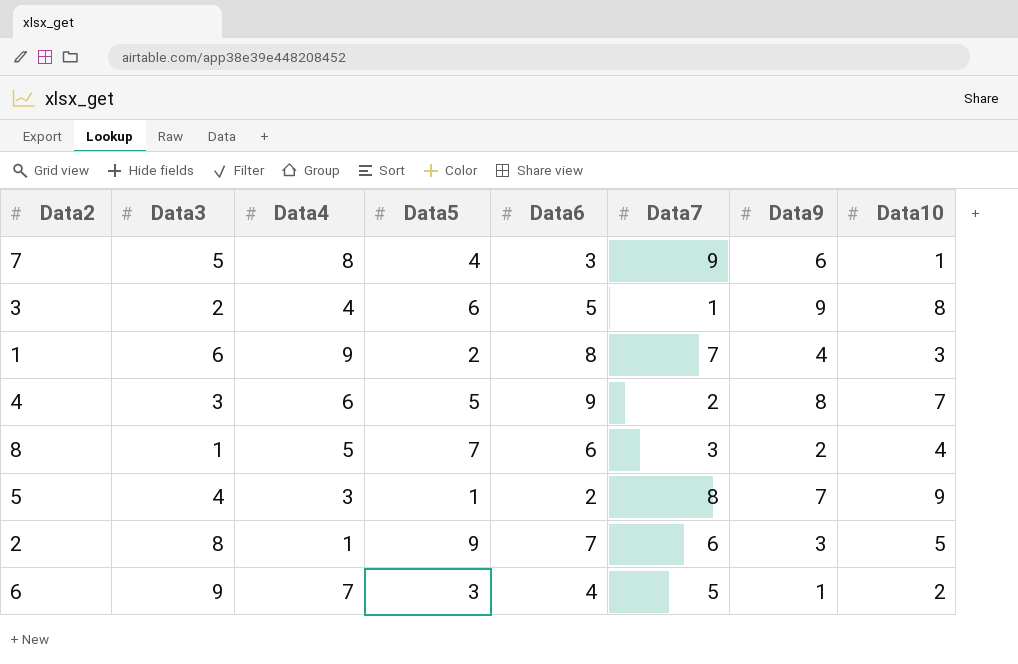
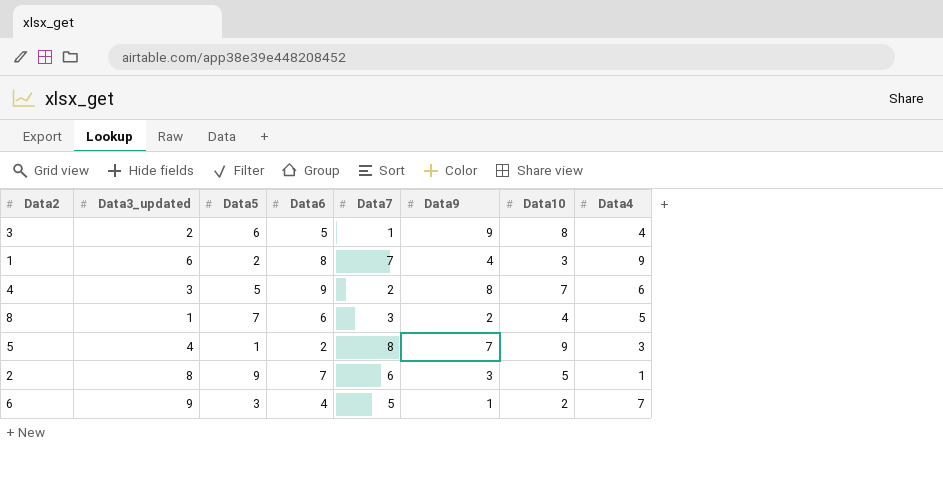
column name: Data3 -> Data3_updated
column Data4 | position: 3 -> 8
row 7: 5 | 8 | 4 | 3 | 9 | 6 | 1 -> none

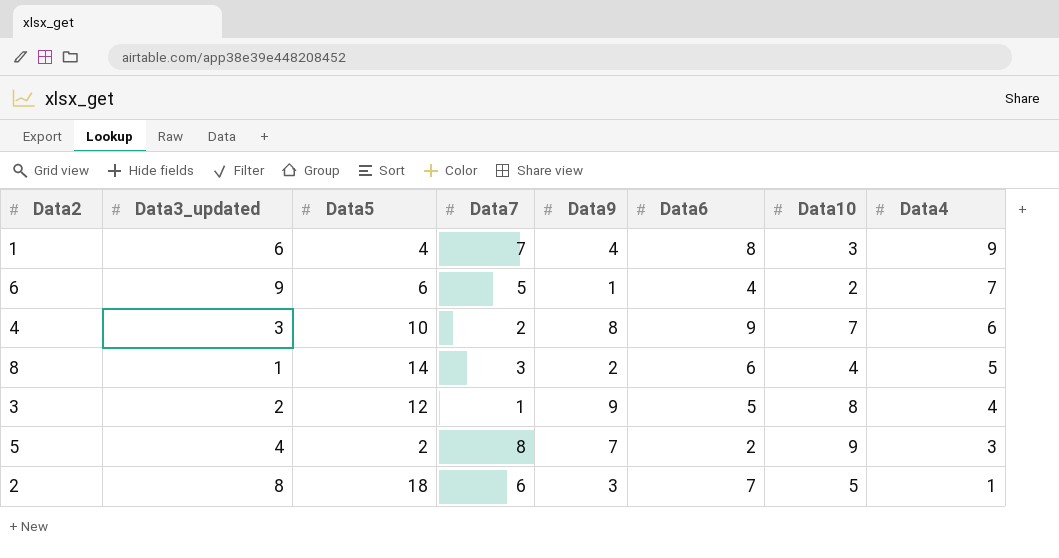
row order: none -> Data4 descending
column Data6 | position: 4 -> 6
1 | Data5: 2 -> 4
6 | Data5: 3 -> 6
4 | Data5: 5 -> 10
8 | Data5: 7 -> 14
3 | Data5: 6 -> 12
5 | Data5: 1 -> 2
2 | Data5: 9 -> 18

